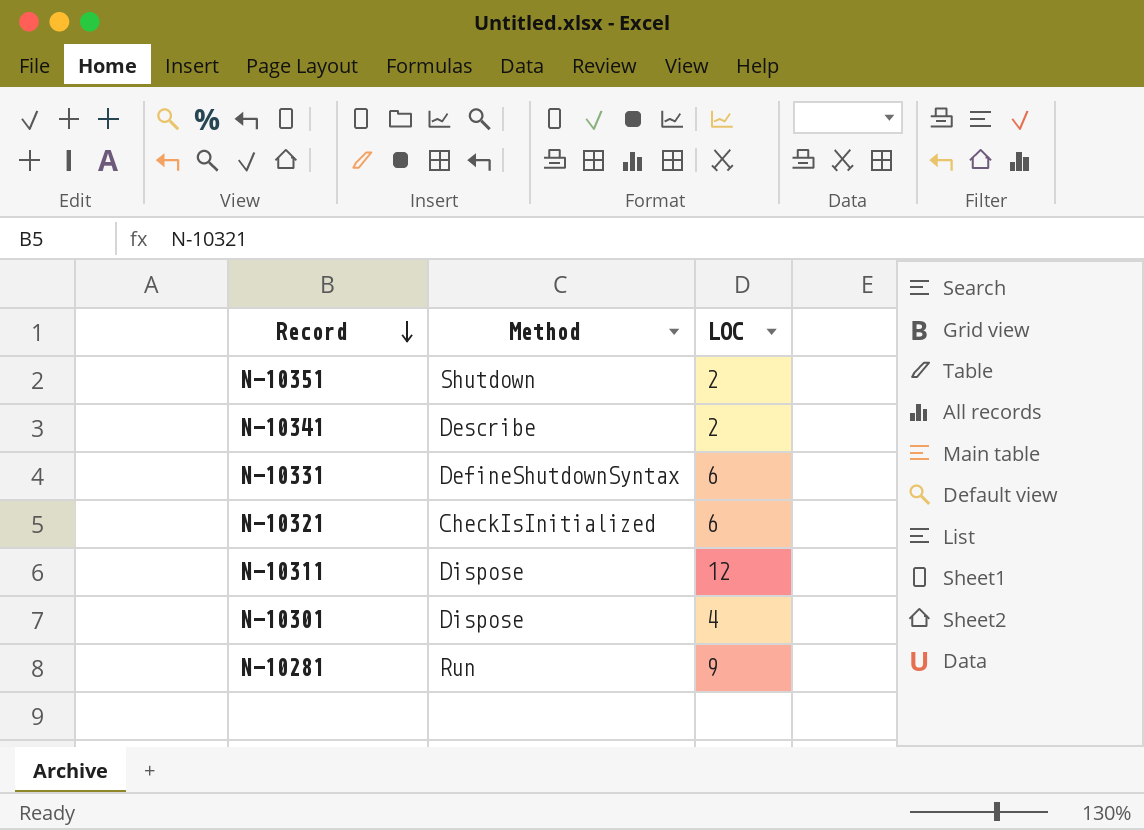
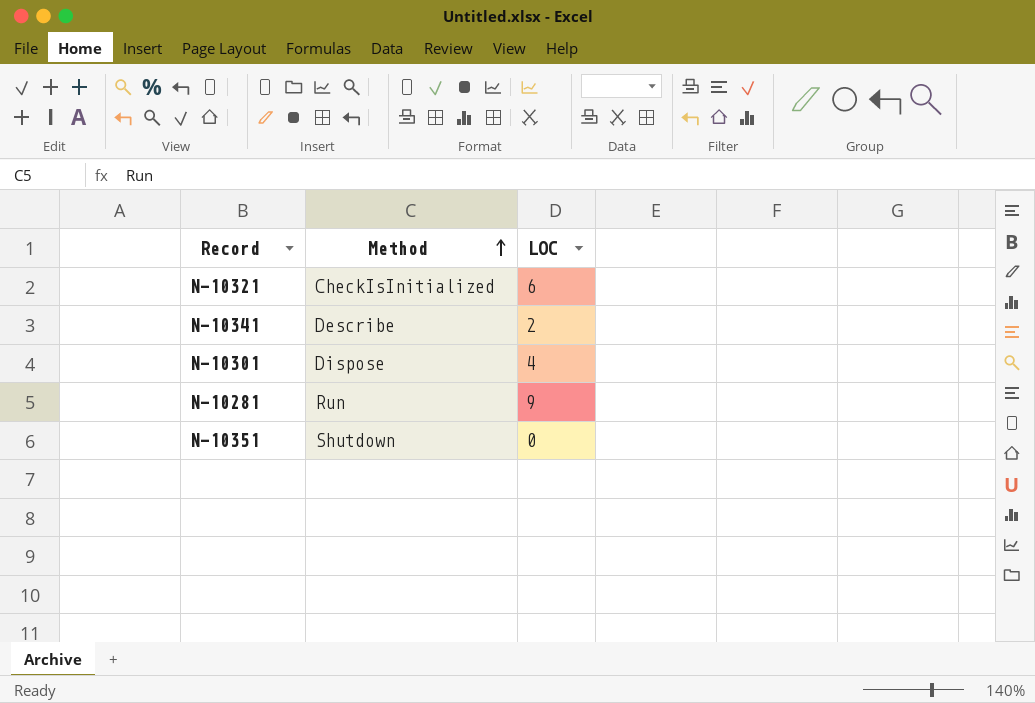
row order: Record descending -> Method ascending
row N-10331: DefineShutdownSyntax | 6 -> none
row N-10311: Dispose | 12 -> none
N-10351 | LOC: 2 -> 0

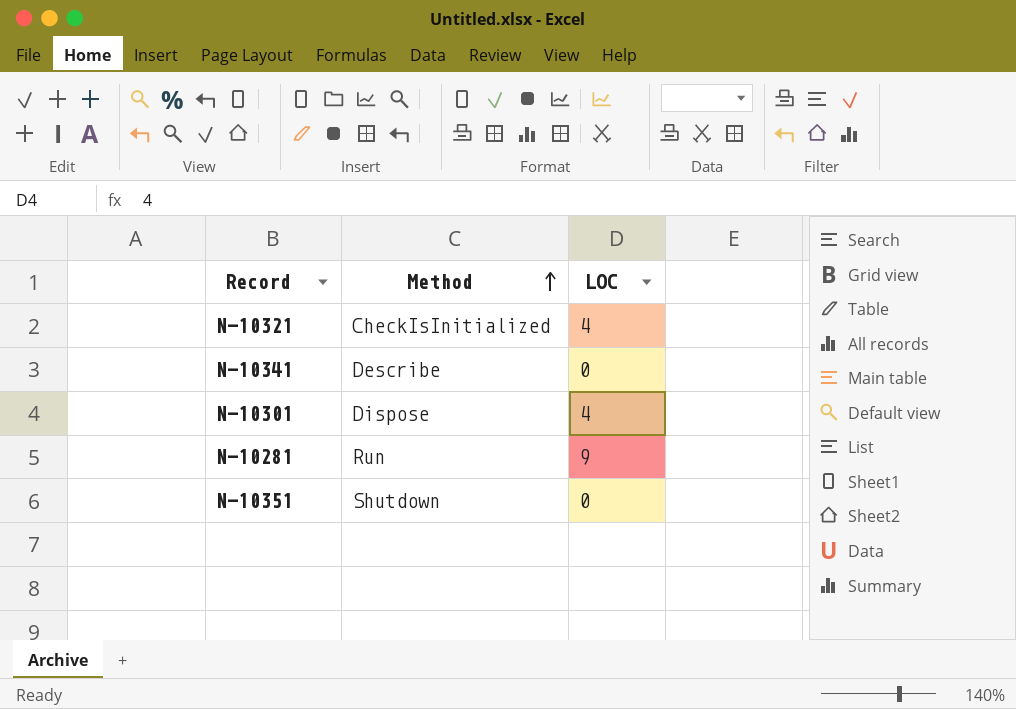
N-10321 | LOC: 6 -> 4
N-10341 | LOC: 2 -> 0

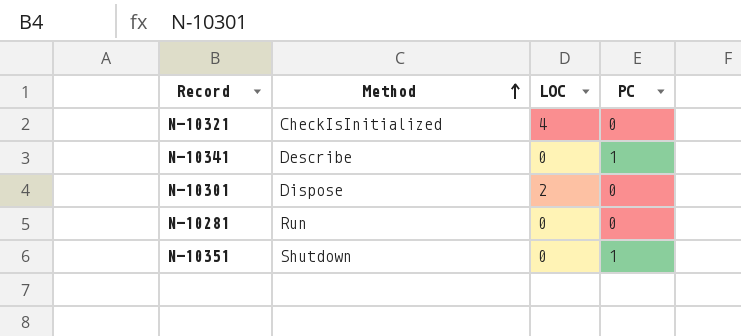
column PC | position: none -> 4
N-10301 | LOC: 4 -> 2
N-10281 | LOC: 9 -> 0

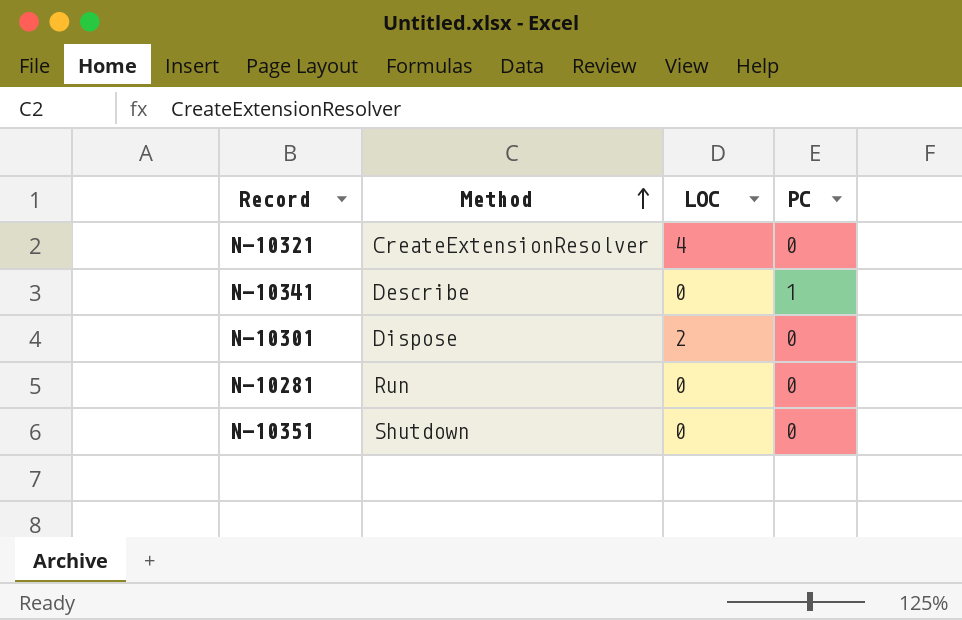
N-10321 | Method: CheckIsInitialized -> CreateExtensionResolver
N-10351 | PC: 1 -> 0

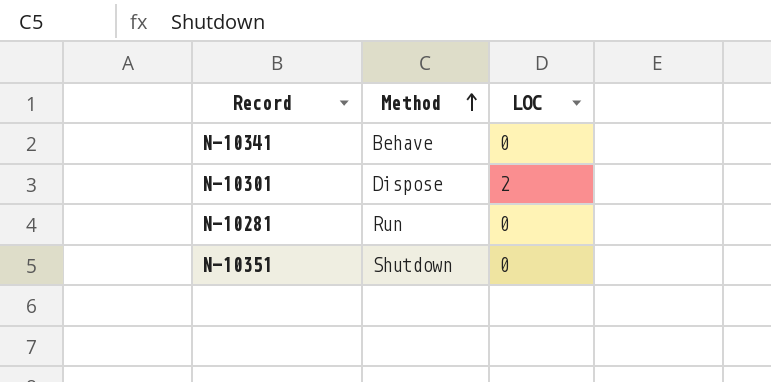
column PC | position: 4 -> none
row N-10321: CreateExtensionResolver | 4 | 0 -> none
N-10341 | Method: Describe -> Behave

